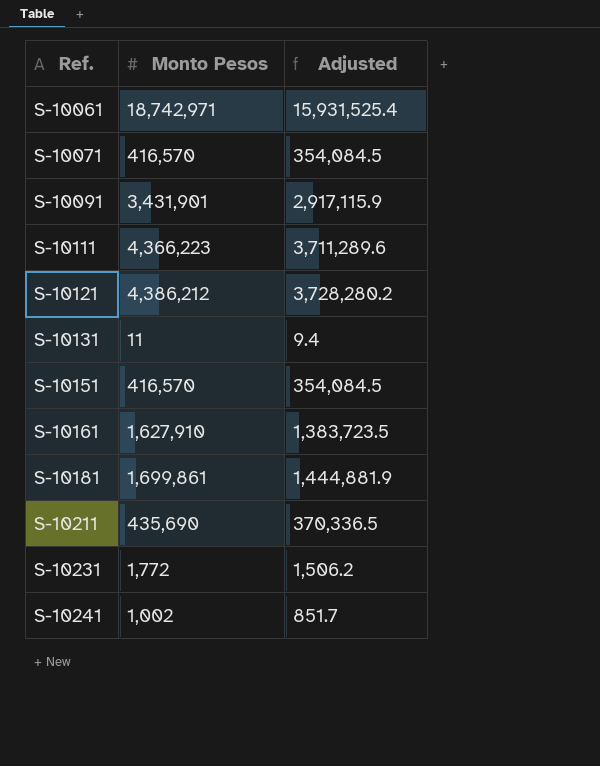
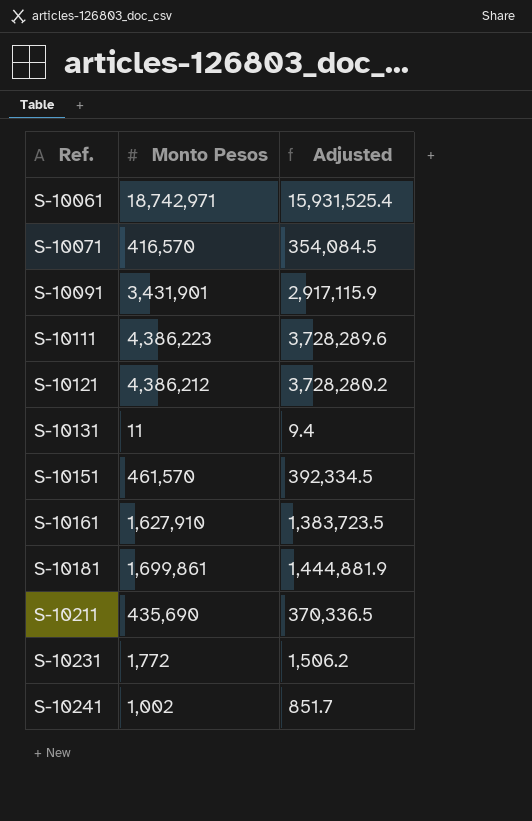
S-10111 | Monto Pesos: 4,366,223 -> 4,386,223
S-10111 | Adjusted: 3,711,289.6 -> 3,728,289.6
S-10151 | Monto Pesos: 416,570 -> 461,570
S-10151 | Adjusted: 354,084.5 -> 392,334.5

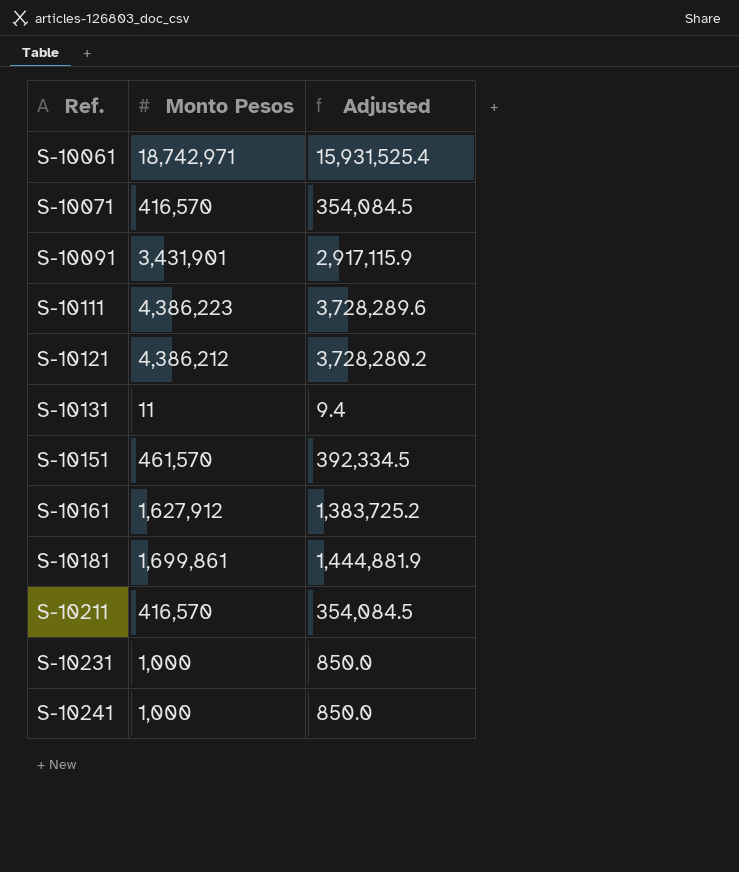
S-10161 | Monto Pesos: 1,627,910 -> 1,627,912
S-10161 | Adjusted: 1,383,723.5 -> 1,383,725.2
S-10211 | Monto Pesos: 435,690 -> 416,570
S-10211 | Adjusted: 370,336.5 -> 354,084.5
S-10231 | Monto Pesos: 1,772 -> 1,000
S-10231 | Adjusted: 1,506.2 -> 850.0
S-10241 | Monto Pesos: 1,002 -> 1,000
S-10241 | Adjusted: 851.7 -> 850.0

